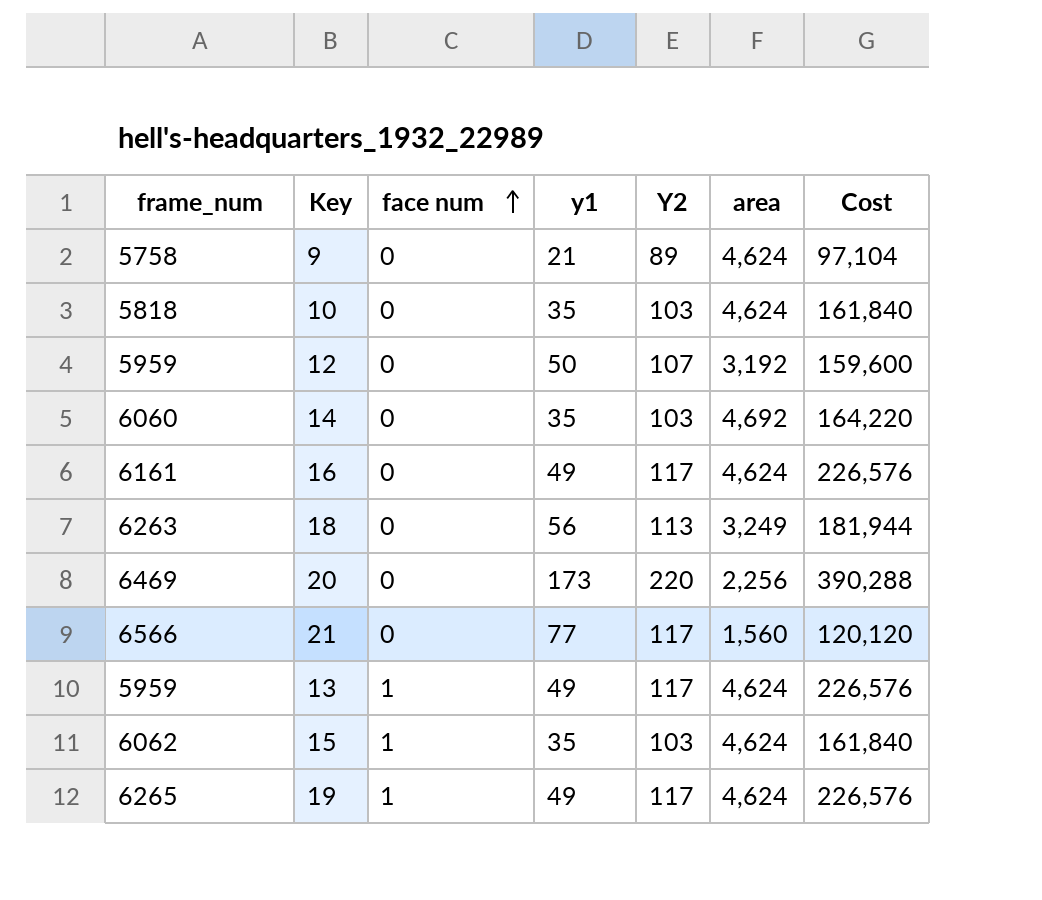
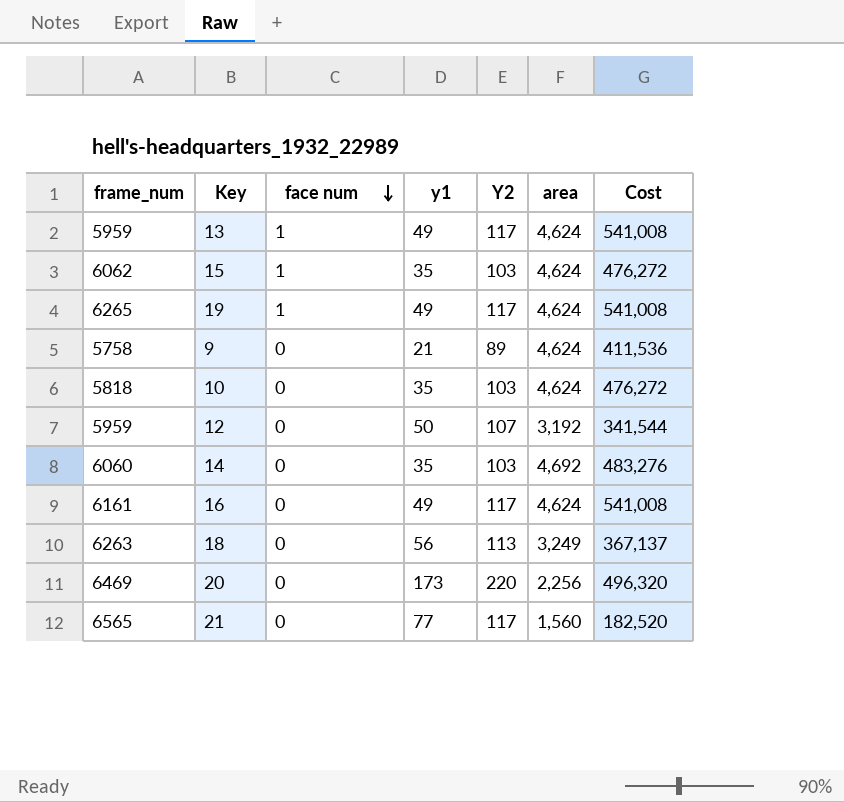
row order: face num ascending -> face num descending
column Cost | formula: [y1] * [area] -> [Y2] * [area]
21 | frame_num: 6566 -> 6565

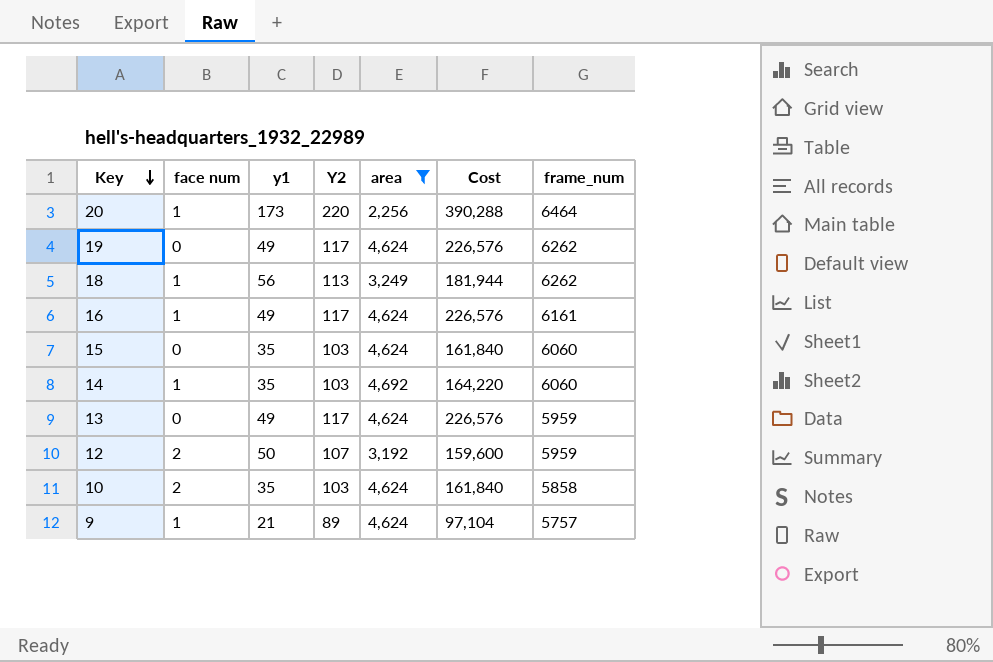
filter: none -> area != 1,560
row order: face num descending -> Key descending
column Cost | formula: [Y2] * [area] -> [y1] * [area]
column frame_num | position: 1 -> 7
20 | face num: 0 -> 1
20 | frame_num: 6469 -> 6464
19 | face num: 1 -> 0
19 | frame_num: 6265 -> 6262
18 | face num: 0 -> 1
18 | frame_num: 6263 -> 6262
16 | face num: 0 -> 1
15 | face num: 1 -> 0
15 | frame_num: 6062 -> 6060
14 | face num: 0 -> 1
13 | face num: 1 -> 0
12 | face num: 0 -> 2
10 | face num: 0 -> 2
10 | frame_num: 5818 -> 5858
9 | face num: 0 -> 1
9 | frame_num: 5758 -> 5757

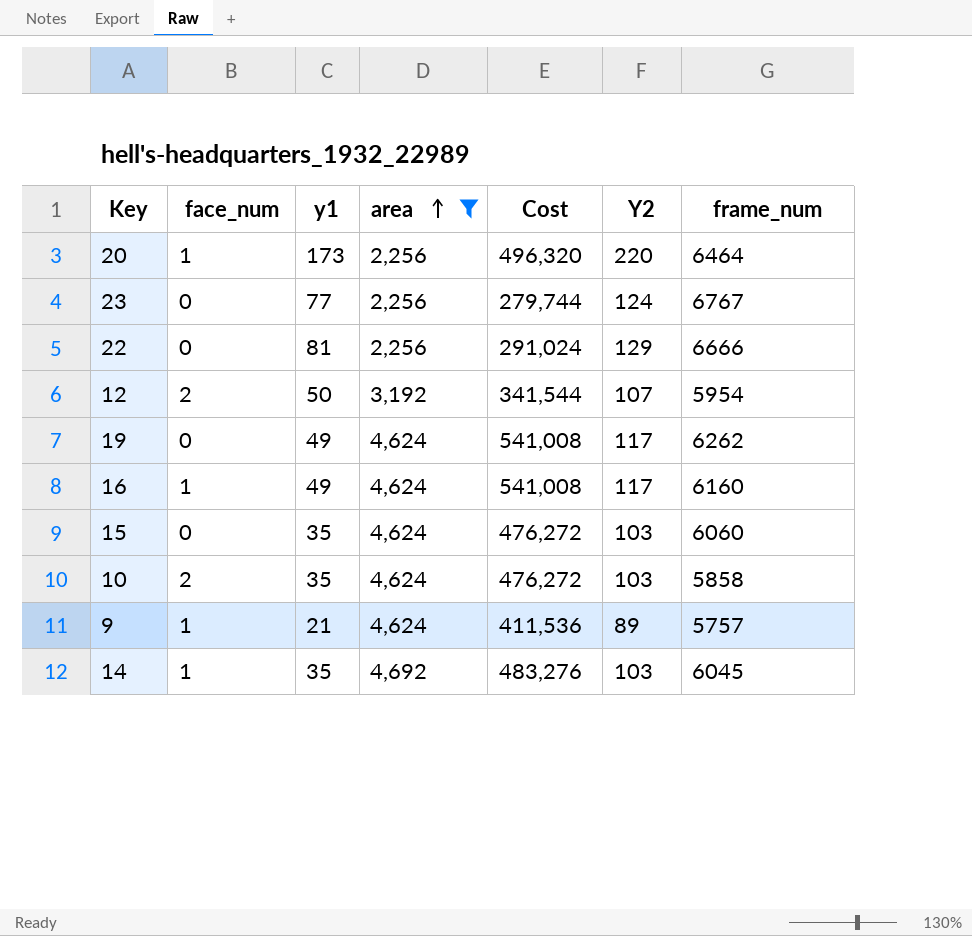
row order: Key descending -> area ascending
column name: face num -> face_num
column Cost | formula: [y1] * [area] -> [area] * [Y2]
column Y2 | position: 4 -> 6
row 18: 1 | 56 | 113 | 3,249 | 181,944 | 6262 -> none
row 13: 0 | 49 | 117 | 4,624 | 226,576 | 5959 -> none
row 23: none -> 0 | 77 | 2,256 | 279,744 | 124 | 6767
row 22: none -> 0 | 81 | 2,256 | 291,024 | 129 | 6666
12 | frame_num: 5959 -> 5954
16 | frame_num: 6161 -> 6160
14 | frame_num: 6060 -> 6045

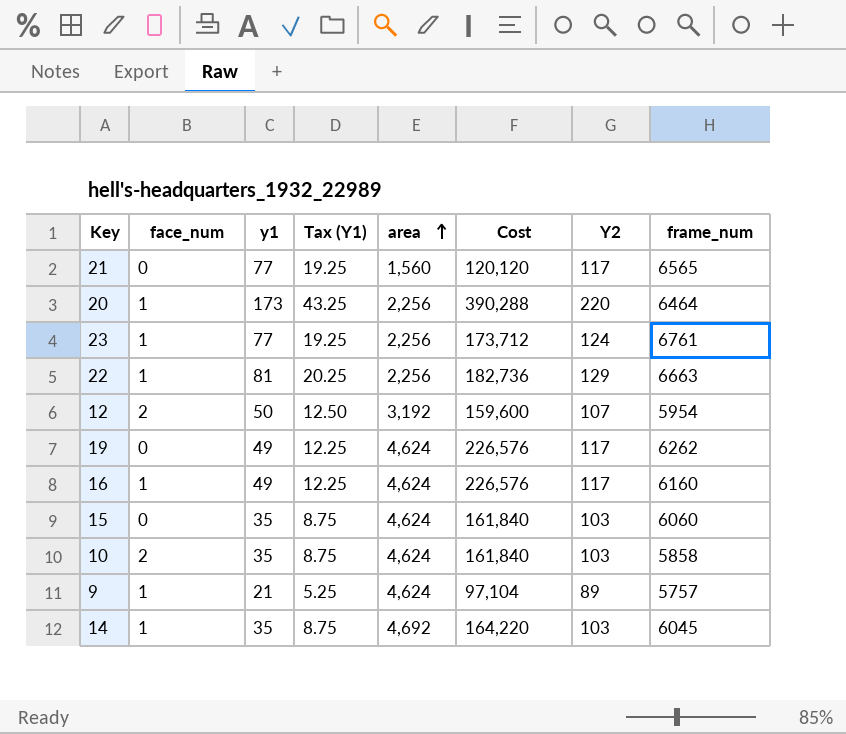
filter: area != 1,560 -> none
column Tax (Y1) | formula: none -> [y1] * 0.25
column Cost | formula: [area] * [Y2] -> [y1] * [area]
23 | face_num: 0 -> 1
23 | frame_num: 6767 -> 6761
22 | face_num: 0 -> 1
22 | frame_num: 6666 -> 6663

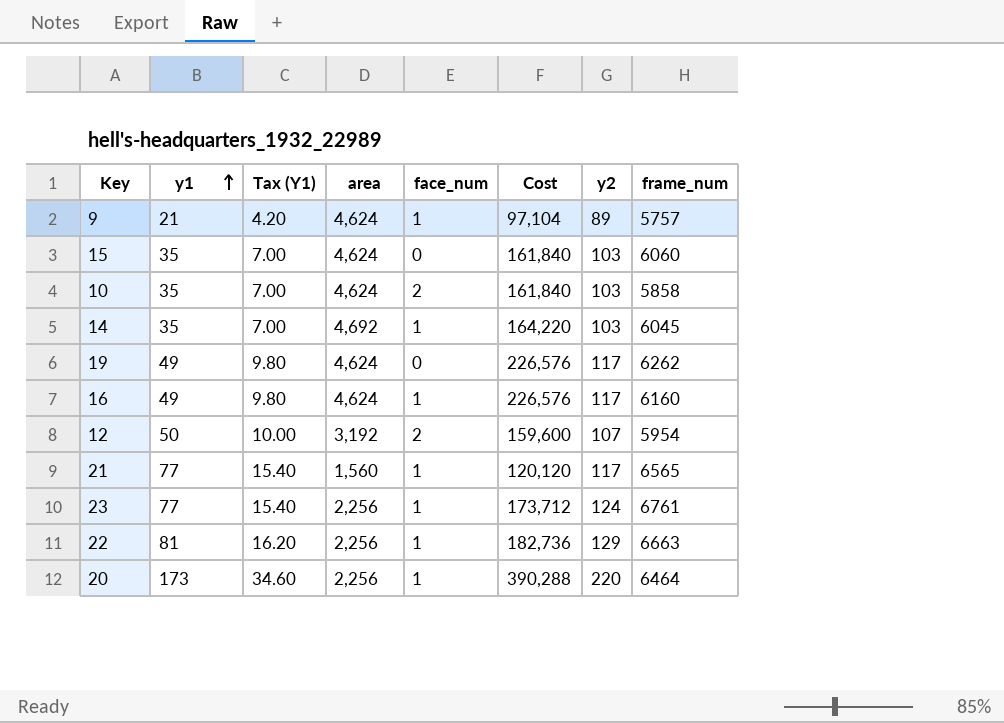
row order: area ascending -> y1 ascending
column Tax (Y1) | formula: [y1] * 0.25 -> [y1] * 0.2
column face_num | position: 2 -> 5
column name: Y2 -> y2
21 | face_num: 0 -> 1

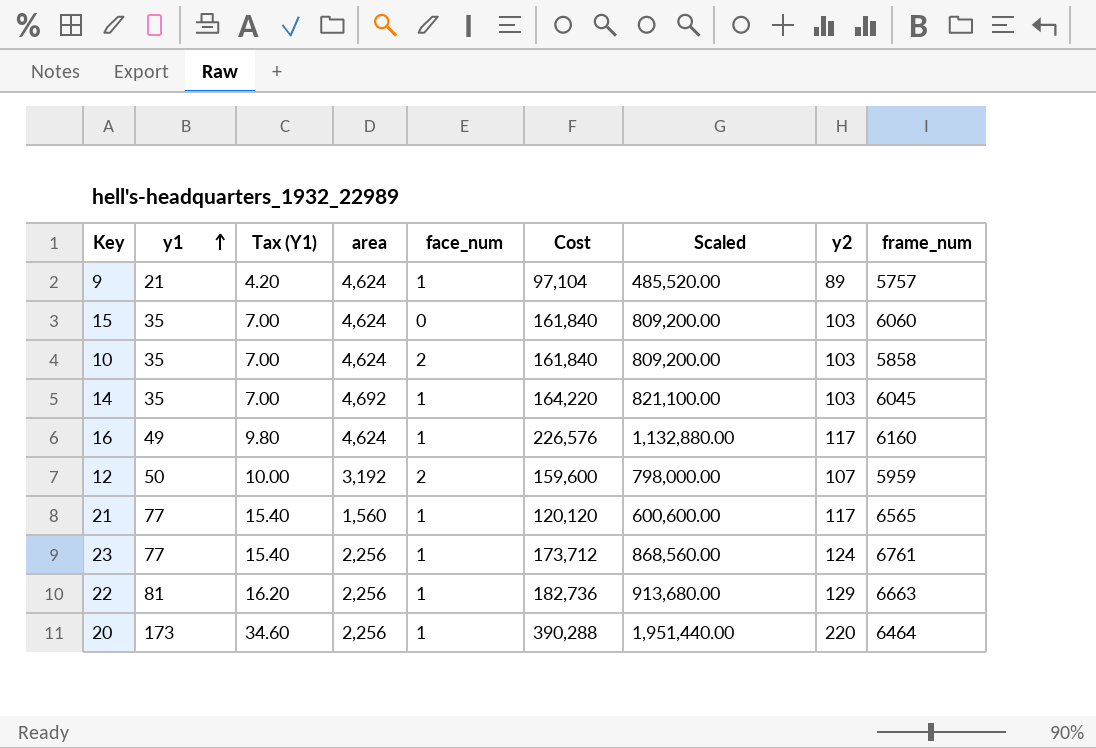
column Scaled | formula: none -> [Cost] * 5
row 19: 49 | 9.80 | 4,624 | 0 | 226,576 | 117 | 6262 -> none
12 | frame_num: 5954 -> 5959

